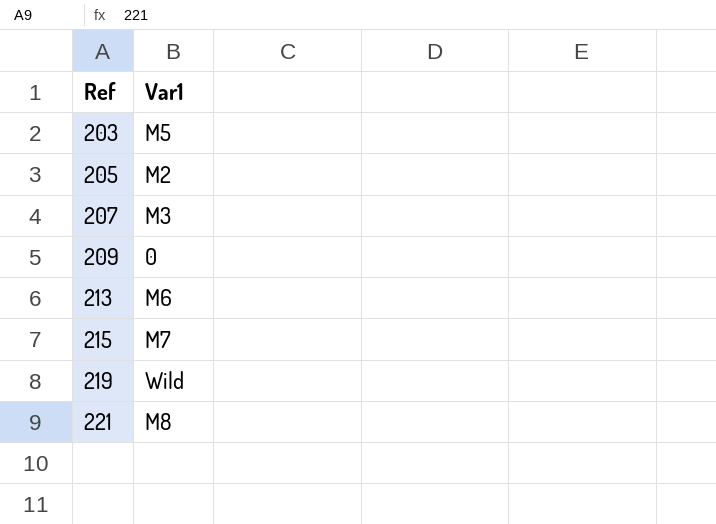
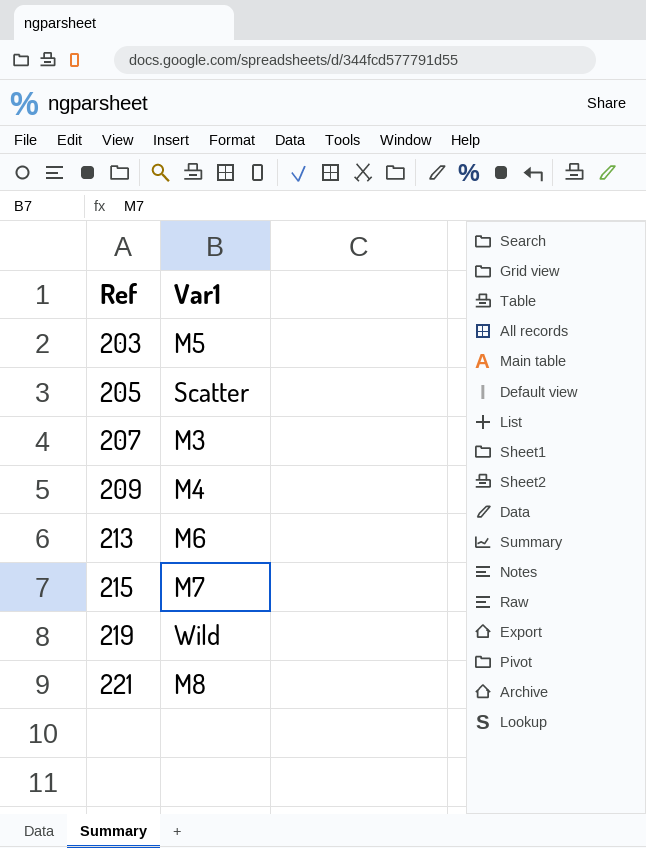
205 | Var1: M2 -> Scatter
209 | Var1: 0 -> M4

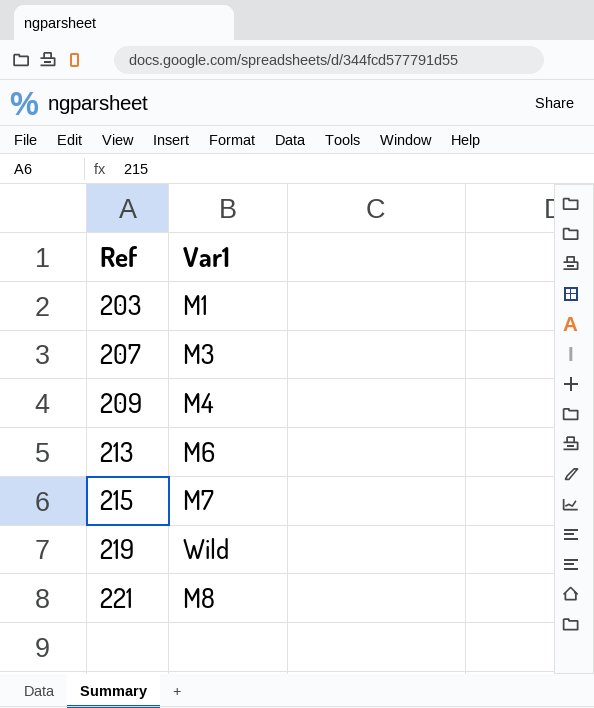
row 205: Scatter -> none
203 | Var1: M5 -> M1

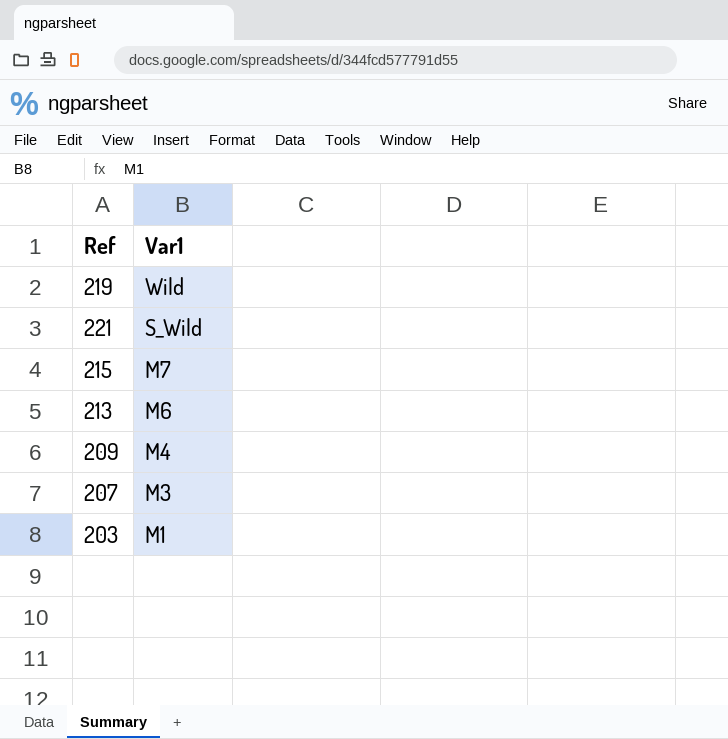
row order: Ref ascending -> Var1 descending
221 | Var1: M8 -> S_Wild

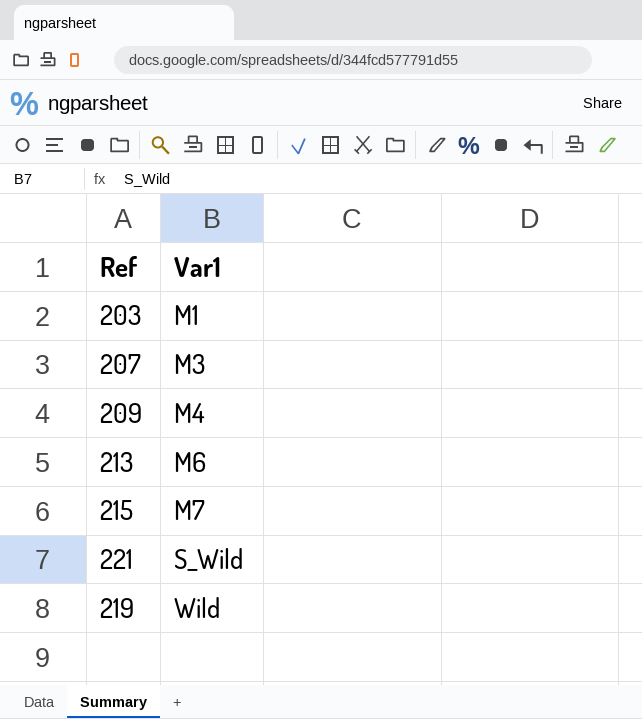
row order: Var1 descending -> Var1 ascending

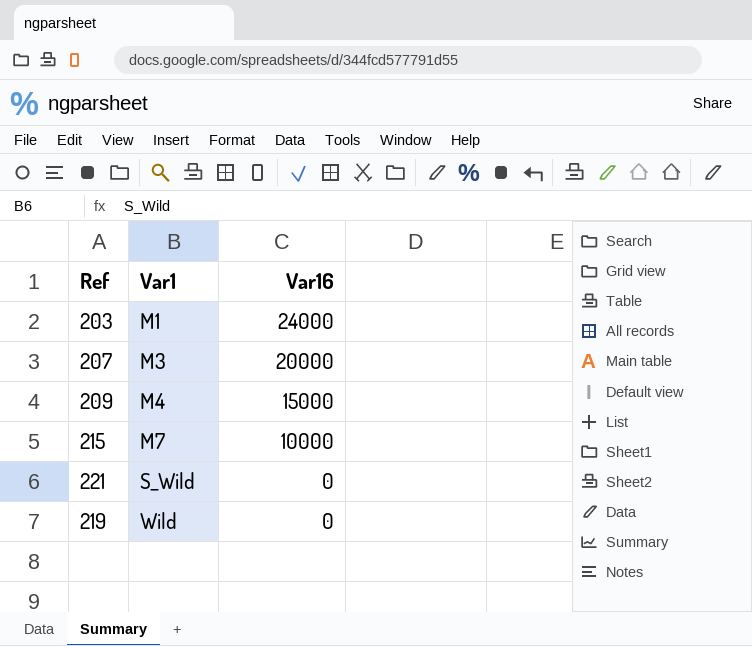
column Var16 | position: none -> 3
row 213: M6 -> none

